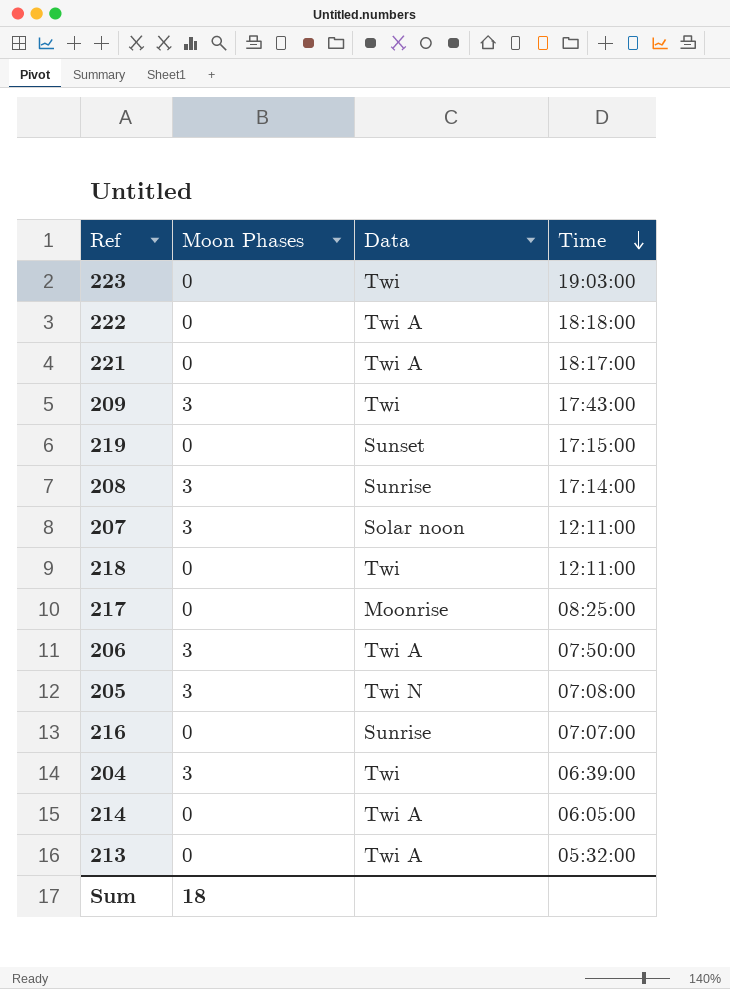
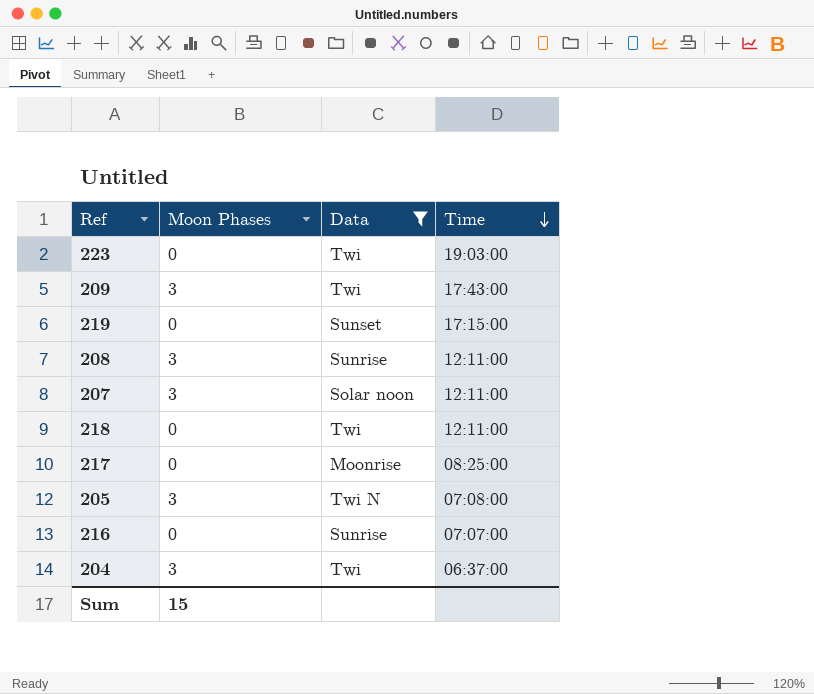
filter: none -> Data != Twi A
208 | Time: 17:14:00 -> 12:11:00
204 | Time: 06:39:00 -> 06:37:00
Sum | Moon Phases: 18 -> 15

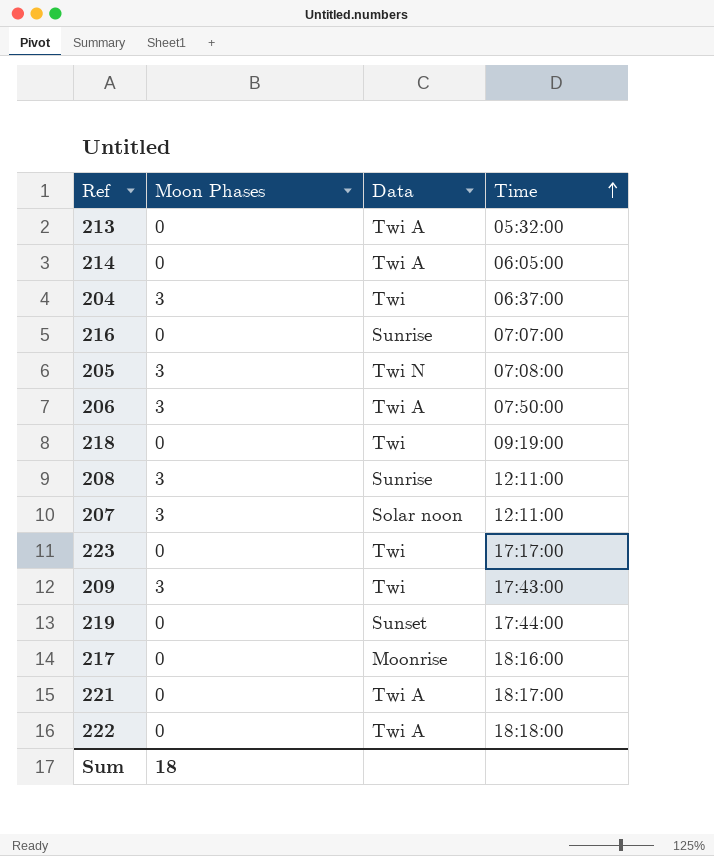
filter: Data != Twi A -> none
row order: Time descending -> Time ascending
218 | Time: 12:11:00 -> 09:19:00
223 | Time: 19:03:00 -> 17:17:00
219 | Time: 17:15:00 -> 17:44:00
217 | Time: 08:25:00 -> 18:16:00
Sum | Moon Phases: 15 -> 18

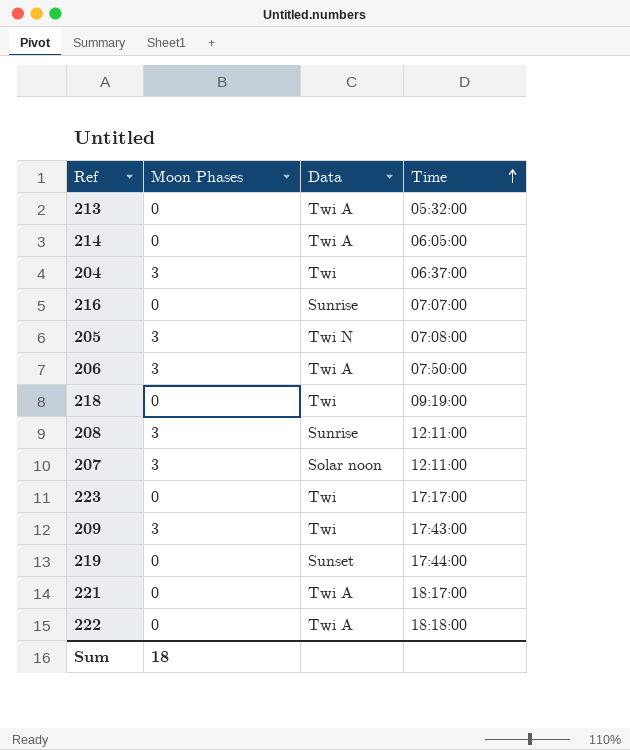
row 217: 0 | Moonrise | 18:16:00 -> none

